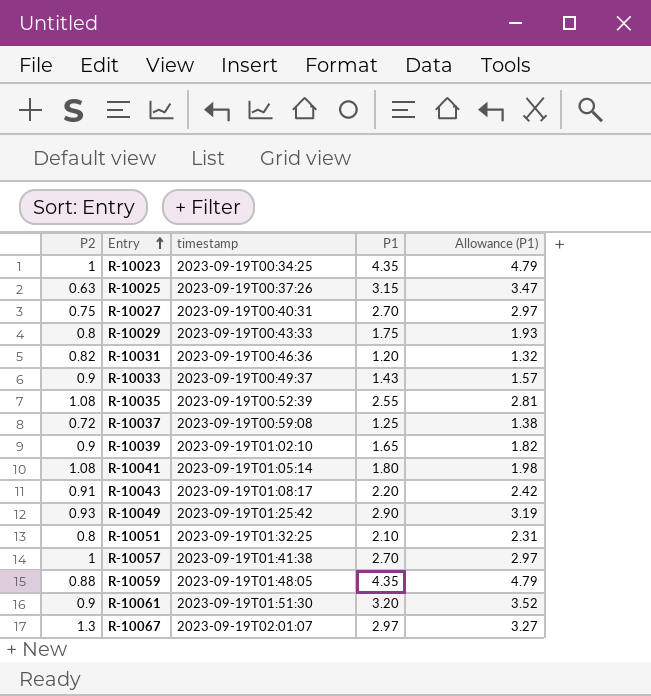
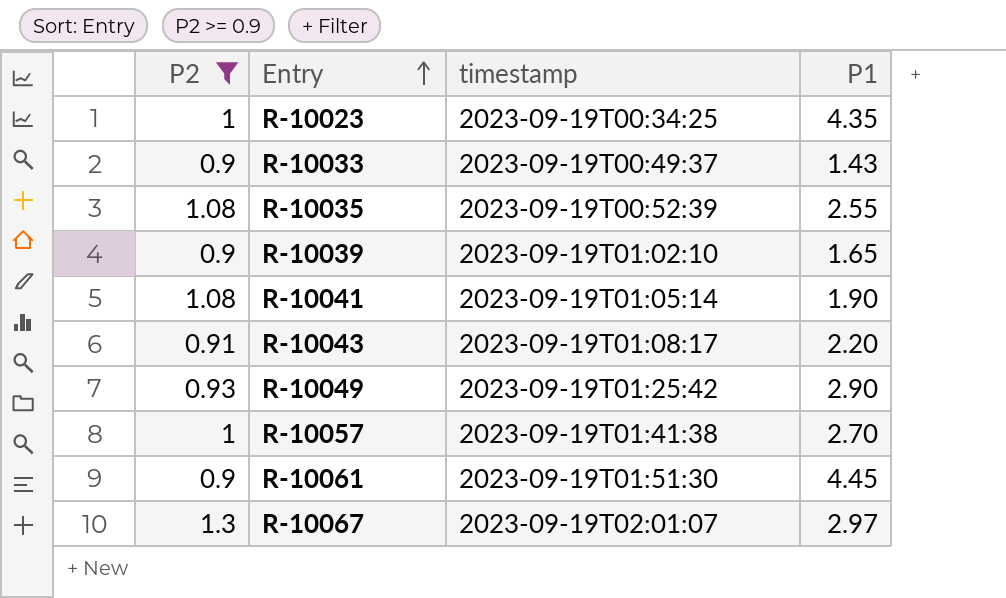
filter: none -> P2 >= 0.9
column Allowance (P1) | formula: [P1] * 1.1 -> none
R-10041 | P1: 1.80 -> 1.90
R-10061 | P1: 3.20 -> 4.45

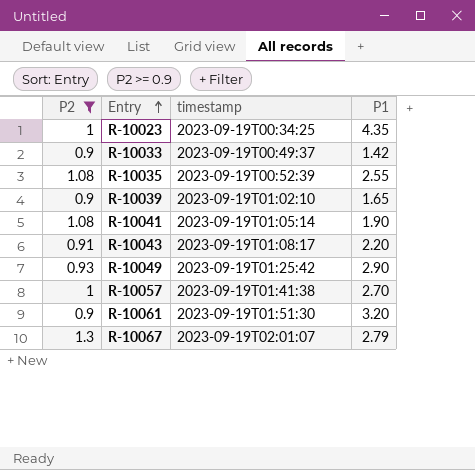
R-10033 | P1: 1.43 -> 1.42
R-10061 | P1: 4.45 -> 3.20
R-10067 | P1: 2.97 -> 2.79

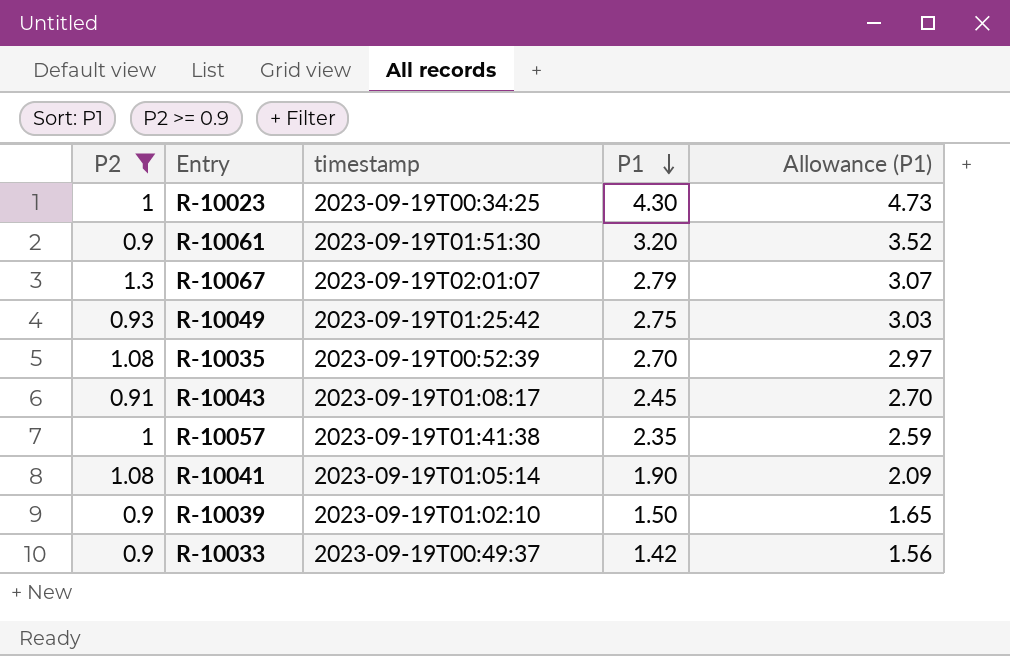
row order: Entry ascending -> P1 descending
column Allowance (P1) | formula: none -> [P1] * 1.1
R-10023 | P1: 4.35 -> 4.30
R-10049 | P1: 2.90 -> 2.75
R-10035 | P1: 2.55 -> 2.70
R-10043 | P1: 2.20 -> 2.45
R-10057 | P1: 2.70 -> 2.35
R-10039 | P1: 1.65 -> 1.50

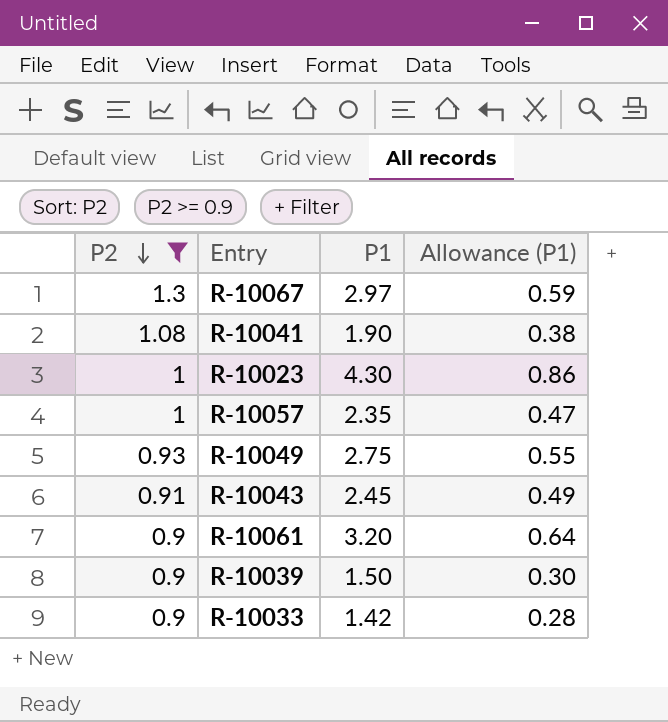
row order: P1 descending -> P2 descending
column timestamp | position: 3 -> none
column Allowance (P1) | formula: [P1] * 1.1 -> [P1] * 0.2
row R-10035: 1.08 | 2023-09-19T00:52:39 | 2.70 | 2.97 -> none
R-10067 | P1: 2.79 -> 2.97

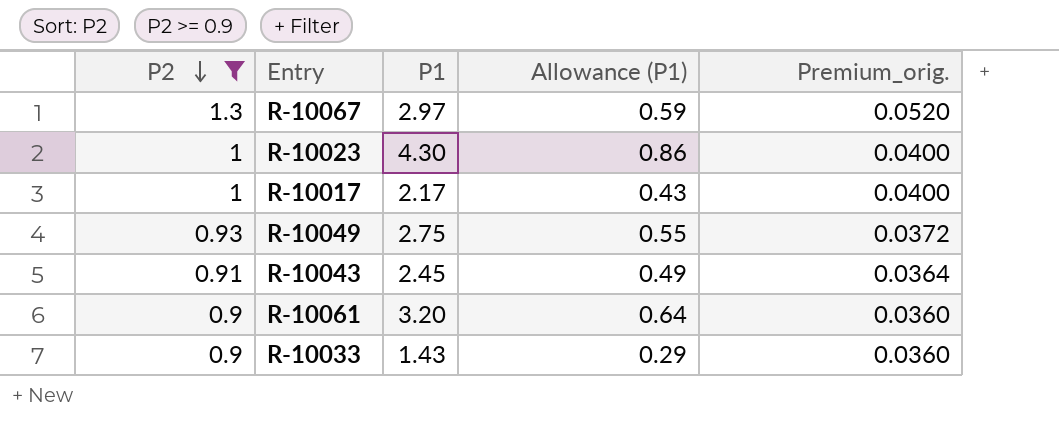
column Premium_orig. | formula: none -> [P2] * 0.04
row R-10041: 1.08 | 1.90 | 0.38 -> none
row R-10057: 1 | 2.35 | 0.47 -> none
row R-10039: 0.9 | 1.50 | 0.30 -> none
row R-10017: none -> 1 | 2.17 | 0.43 | 0.0400
R-10033 | P1: 1.42 -> 1.43
R-10033 | Allowance (P1): 0.28 -> 0.29

